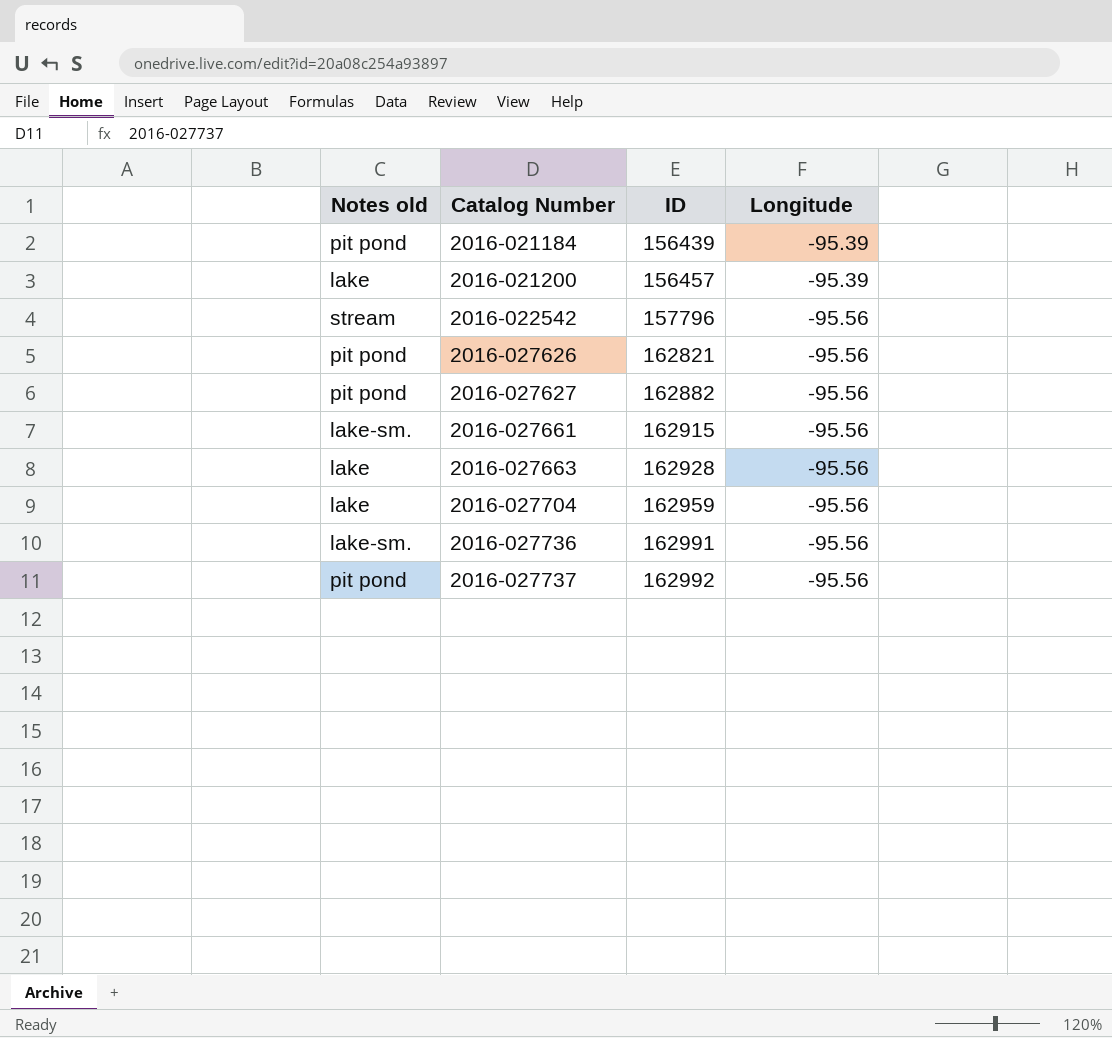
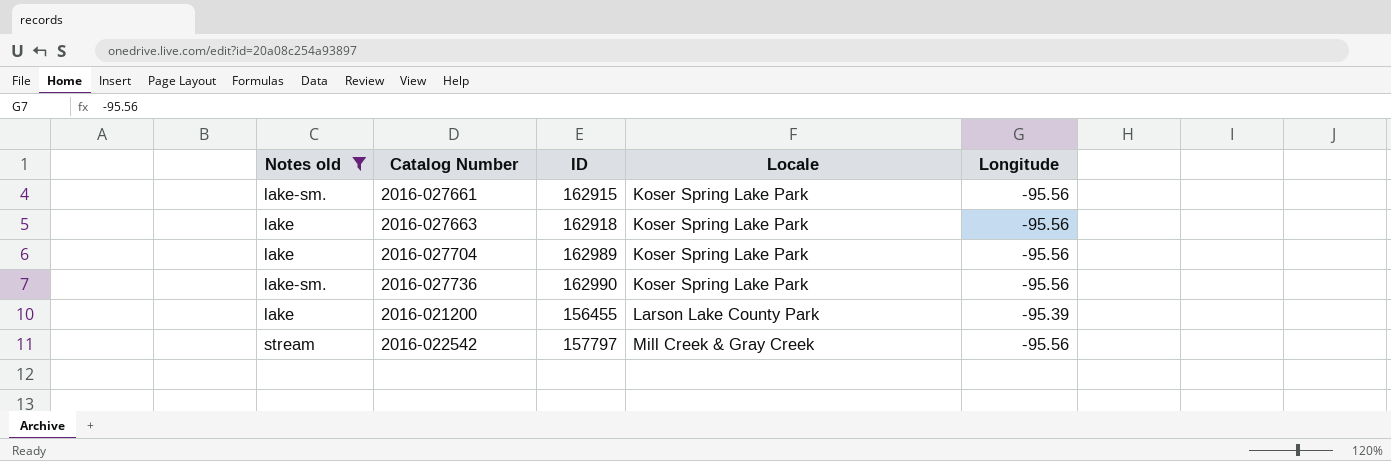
filter: none -> Notes old != pit pond
row order: Catalog Number ascending -> Locale ascending
column Locale | position: none -> 4
2016-027663 | ID: 162928 -> 162918
2016-027704 | ID: 162959 -> 162989
2016-027736 | ID: 162991 -> 162990
2016-021200 | ID: 156457 -> 156455
2016-022542 | ID: 157796 -> 157797

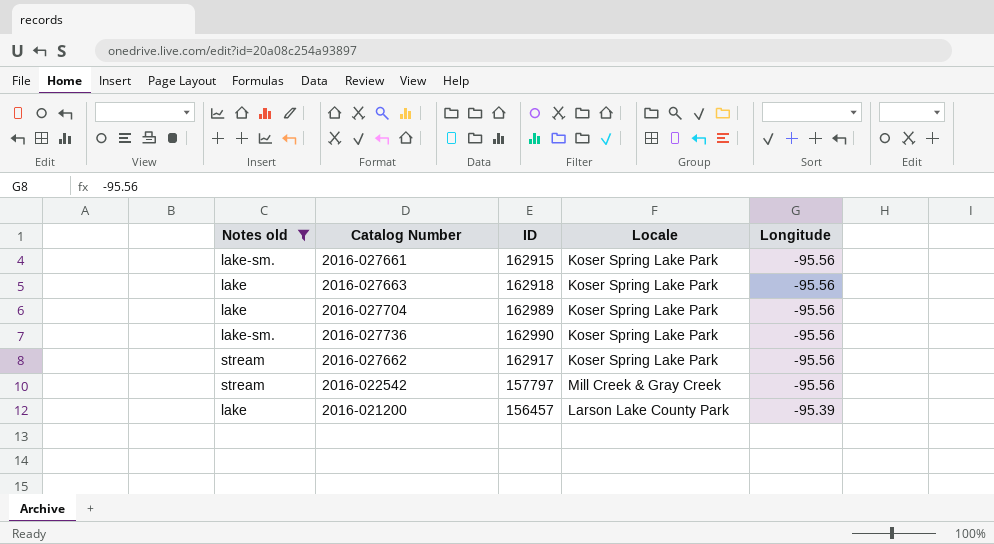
row order: Locale ascending -> Longitude ascending
row 2016-027662: none -> stream | 162917 | Koser Spring Lake Park | -95.56
2016-021200 | ID: 156455 -> 156457

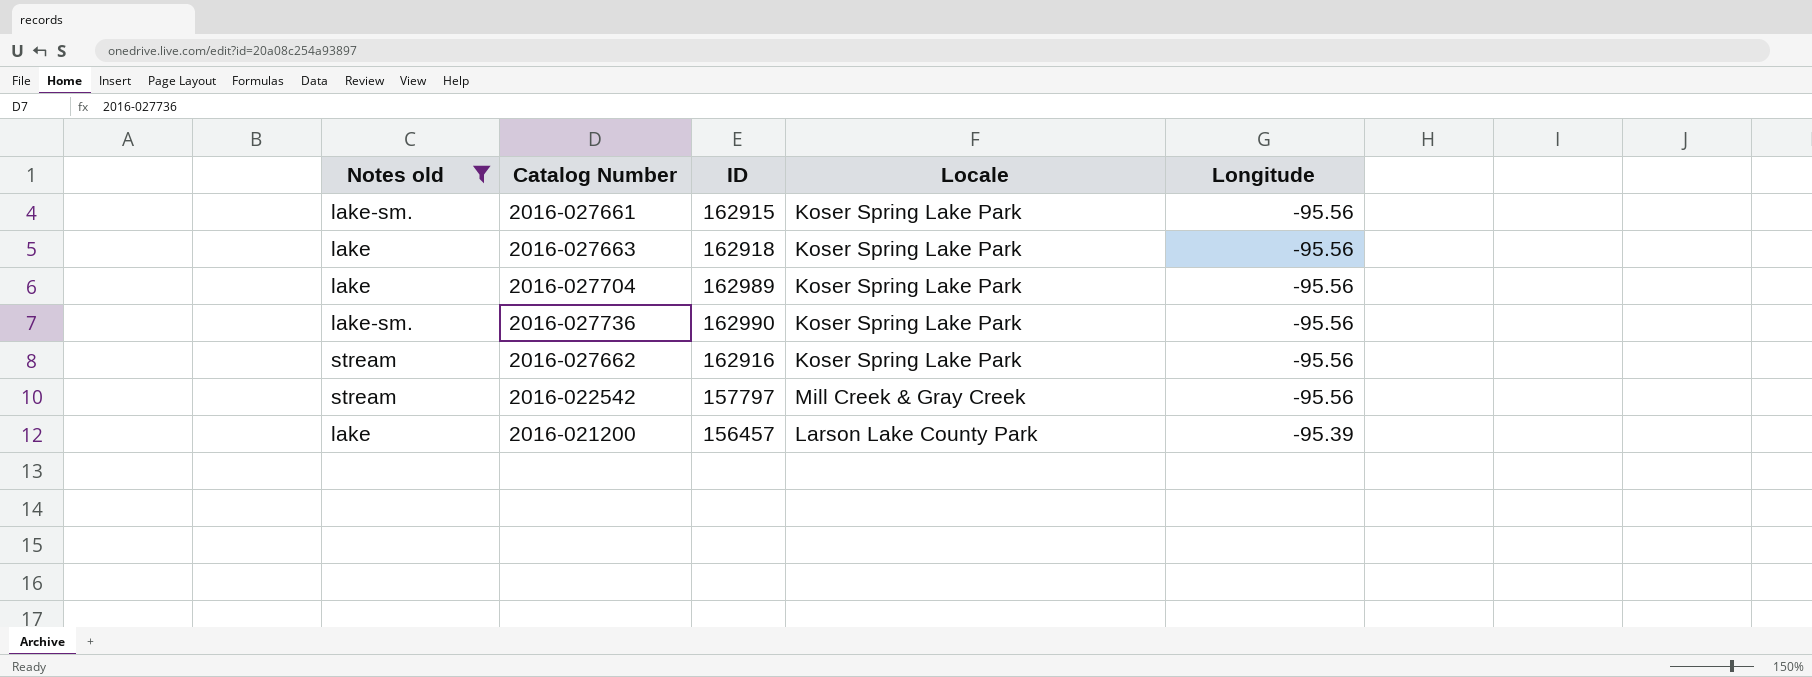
2016-027662 | ID: 162917 -> 162916

